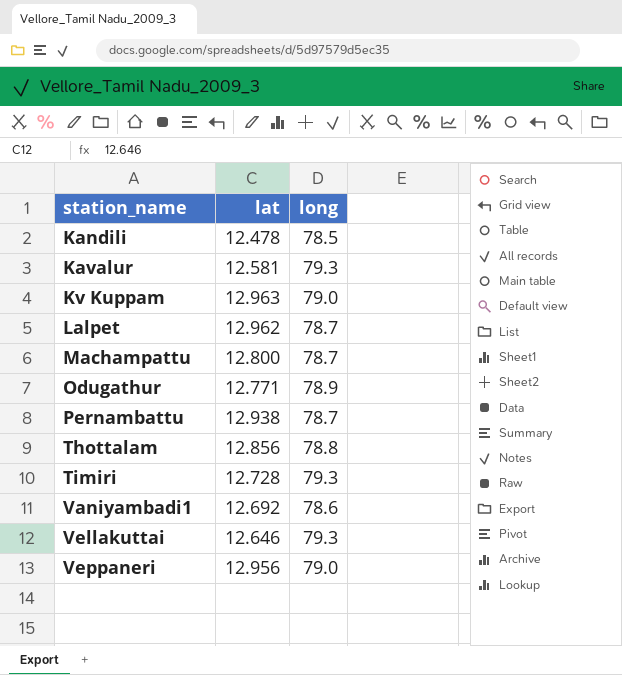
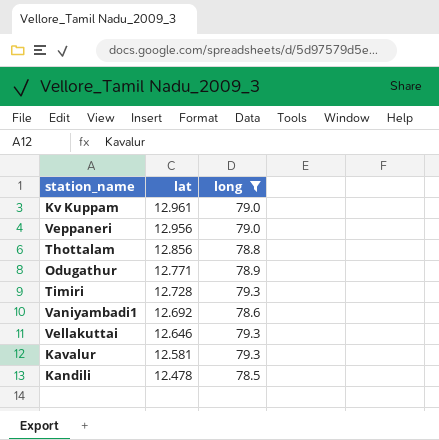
filter: none -> long != 78.7
row order: station_name ascending -> lat descending
Kv Kuppam | lat: 12.963 -> 12.961

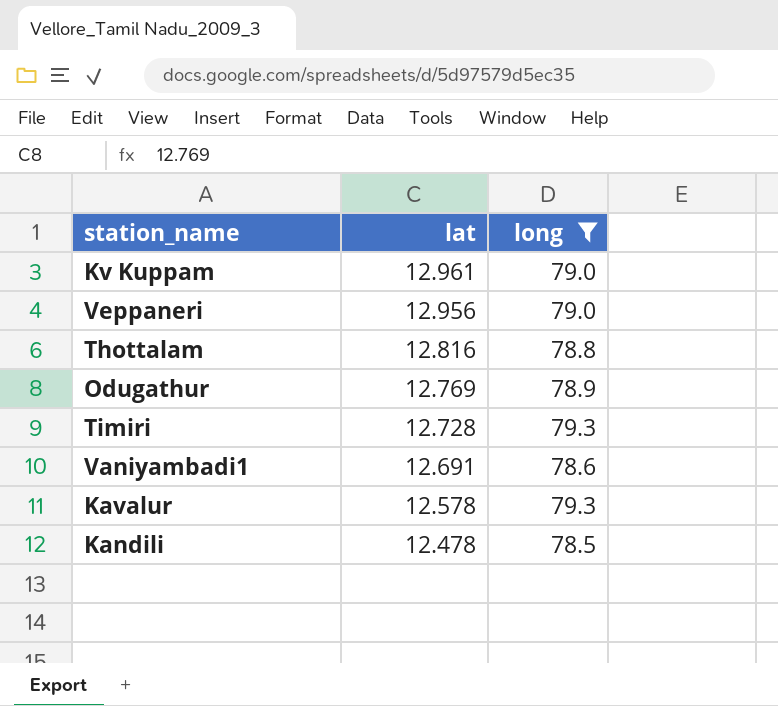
row Vellakuttai: 12.646 | 79.3 -> none
Thottalam | lat: 12.856 -> 12.816
Odugathur | lat: 12.771 -> 12.769
Vaniyambadi1 | lat: 12.692 -> 12.691
Kavalur | lat: 12.581 -> 12.578

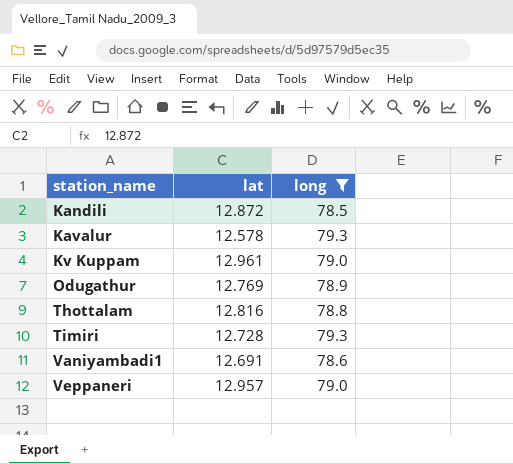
row order: lat descending -> station_name ascending
Kandili | lat: 12.478 -> 12.872
Veppaneri | lat: 12.956 -> 12.957

